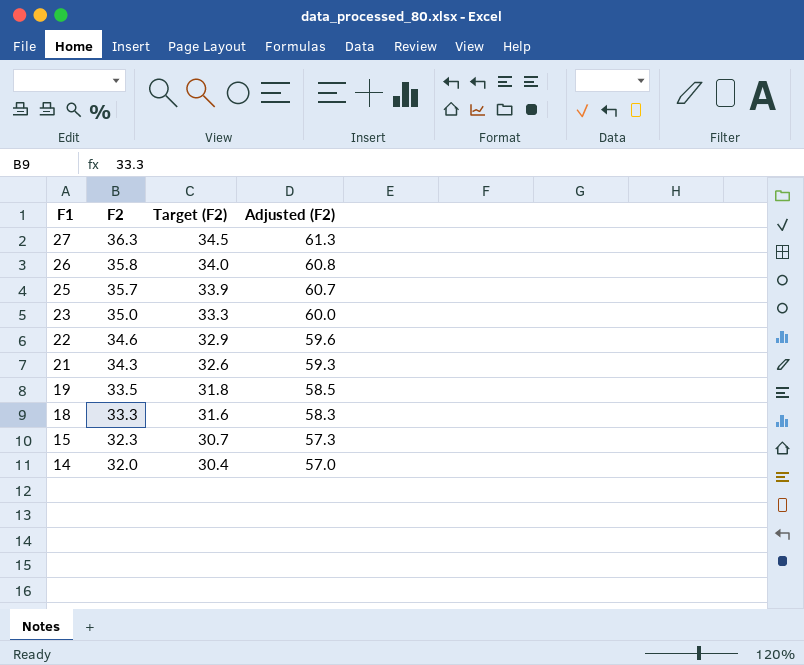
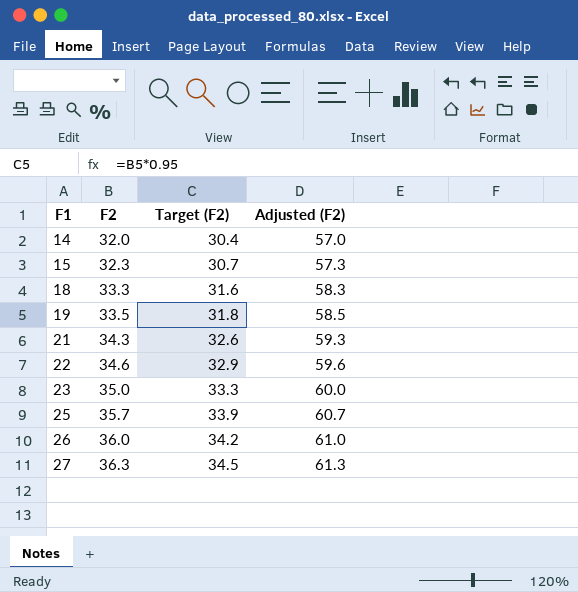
row order: F1 descending -> F1 ascending
26 | F2: 35.8 -> 36.0
26 | Target (F2): 34.0 -> 34.2
26 | Adjusted (F2): 60.8 -> 61.0

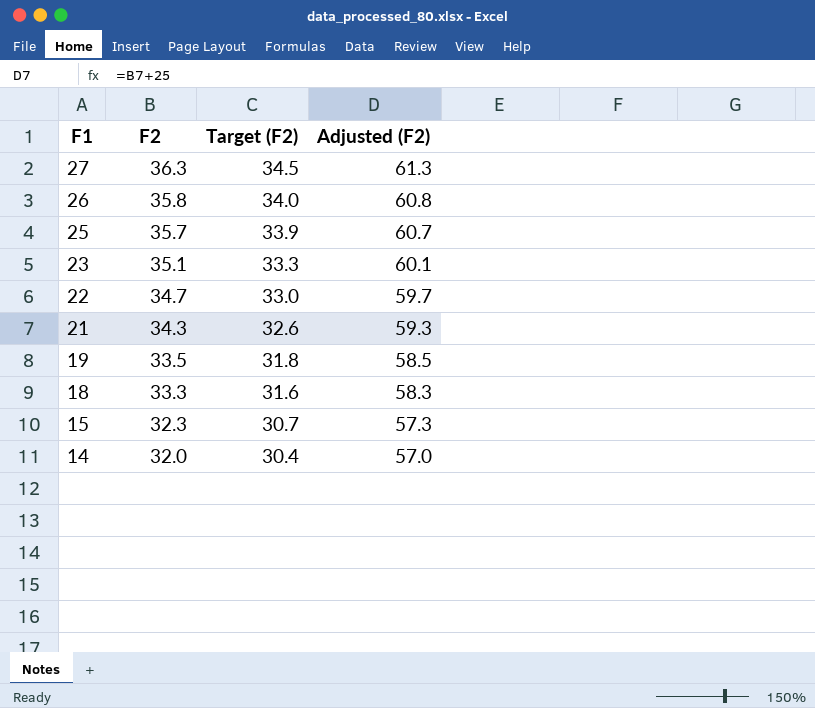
row order: F1 ascending -> F1 descending
26 | F2: 36.0 -> 35.8
26 | Target (F2): 34.2 -> 34.0
26 | Adjusted (F2): 61.0 -> 60.8
23 | F2: 35.0 -> 35.1
23 | Adjusted (F2): 60.0 -> 60.1
22 | F2: 34.6 -> 34.7
22 | Target (F2): 32.9 -> 33.0
22 | Adjusted (F2): 59.6 -> 59.7

